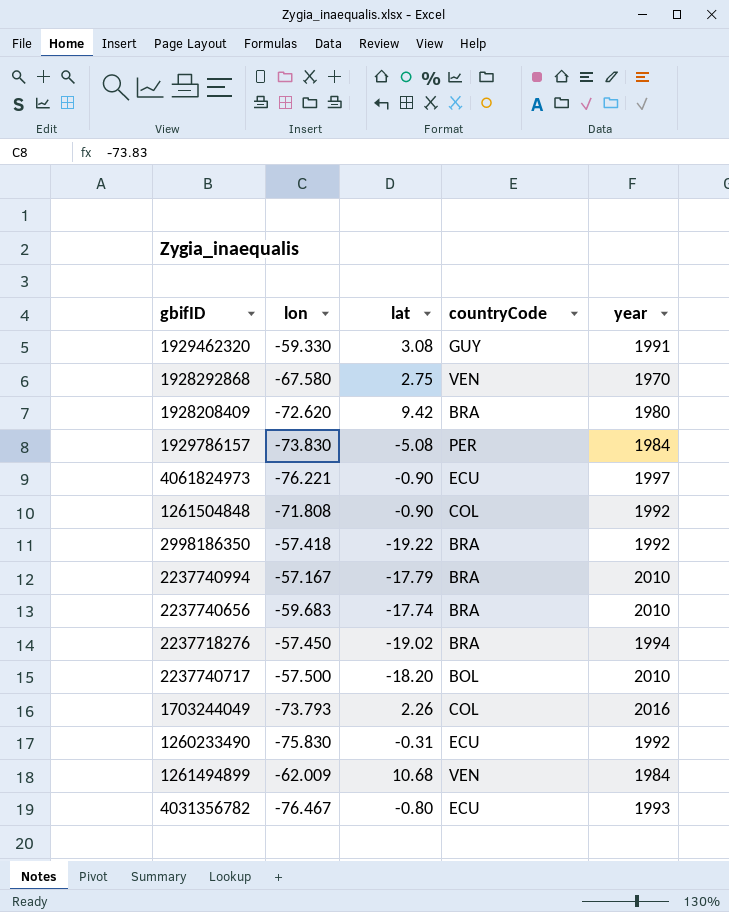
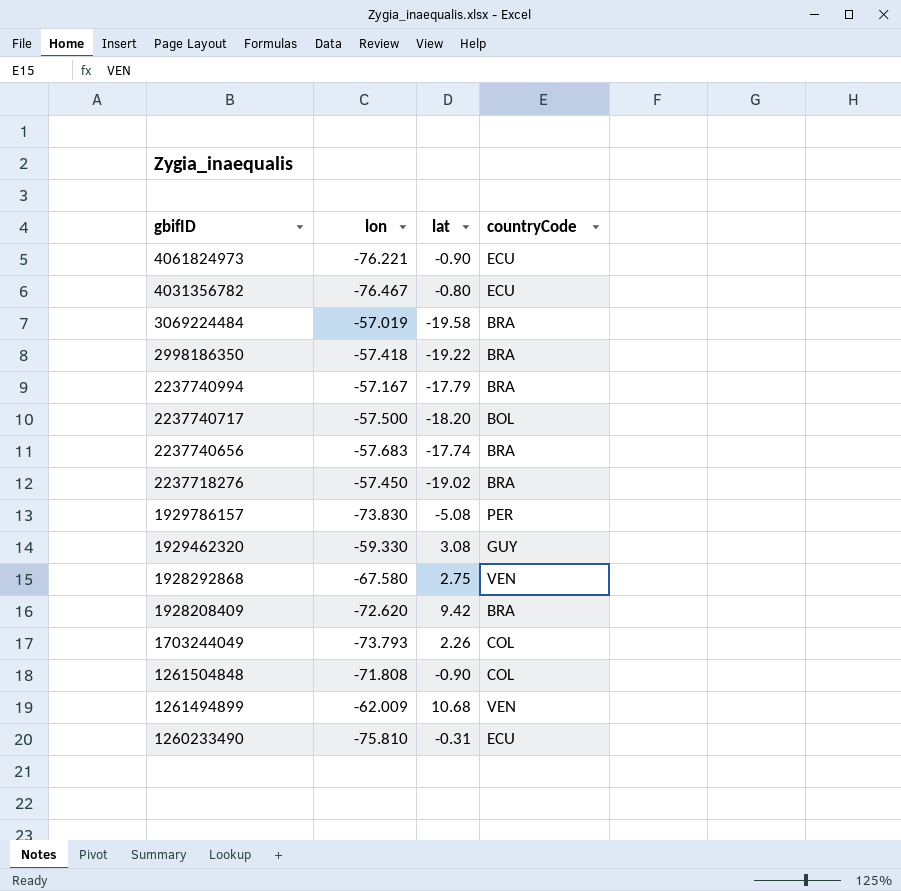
row order: none -> gbifID descending
column year | position: 5 -> none
row 3069224484: none -> -57.019 | -19.58 | BRA
2237740656 | lon: -59.683 -> -57.683
1260233490 | lon: -75.830 -> -75.810

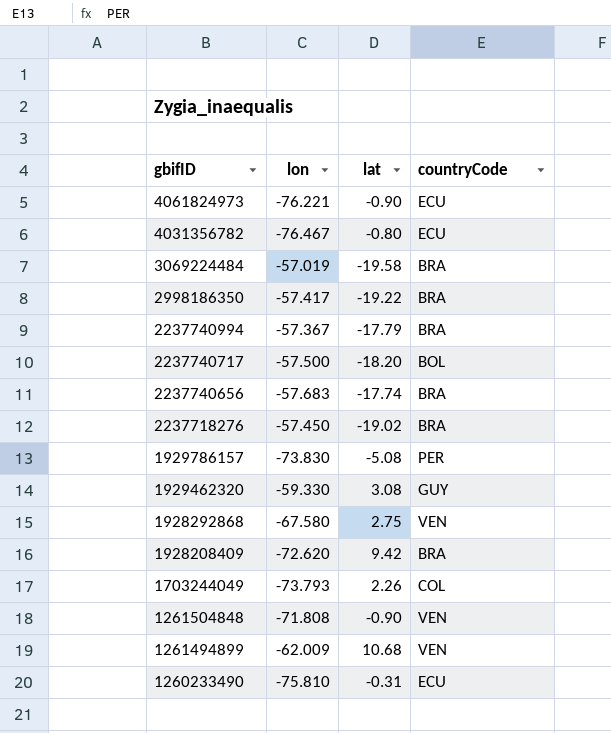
2998186350 | lon: -57.418 -> -57.417
2237740994 | lon: -57.167 -> -57.367
1261504848 | countryCode: COL -> VEN

